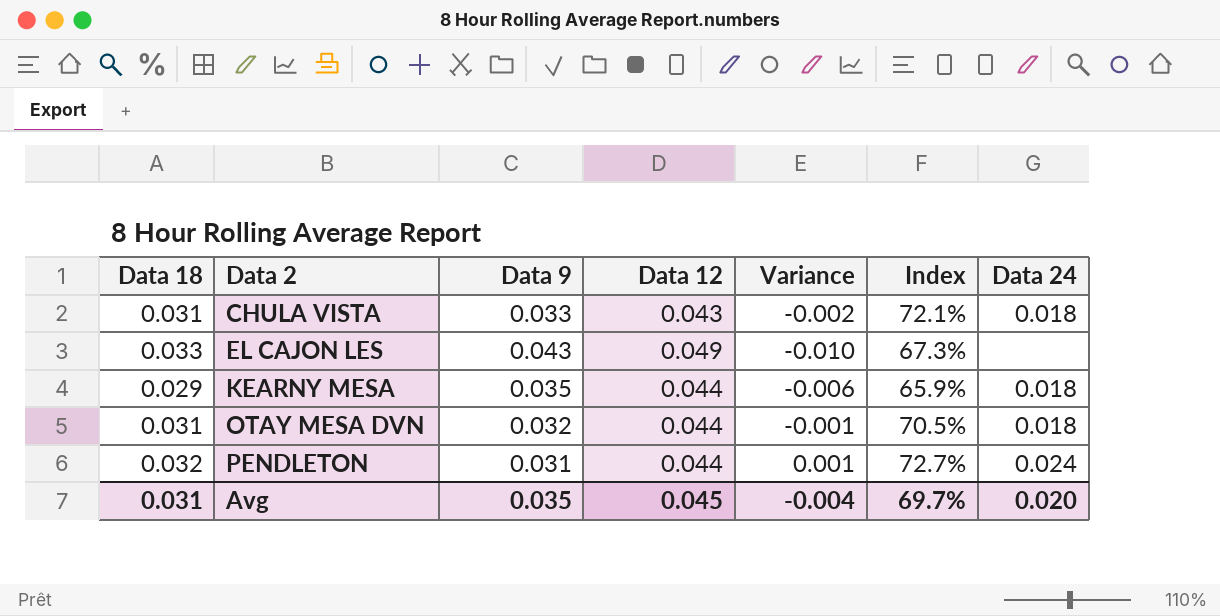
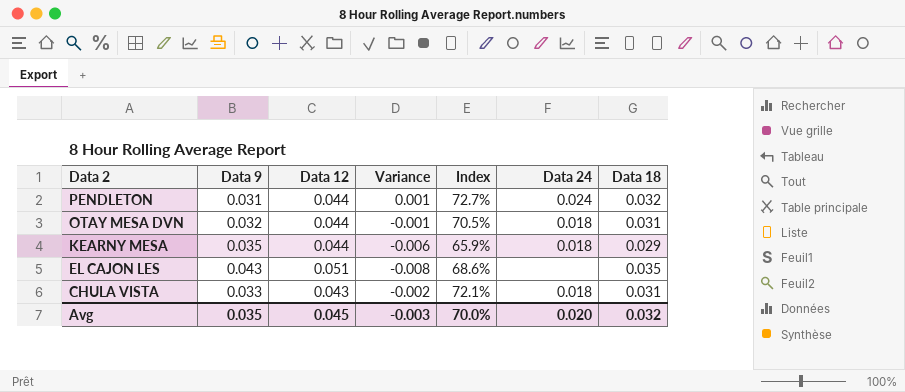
row order: Data 2 ascending -> Data 2 descending
column Data 18 | position: 1 -> 7
EL CAJON LES | Data 12: 0.049 -> 0.051
EL CAJON LES | Variance: -0.010 -> -0.008
EL CAJON LES | Index: 67.3% -> 68.6%
EL CAJON LES | Data 18: 0.033 -> 0.035
Avg | Variance: -0.004 -> -0.003
Avg | Index: 69.7% -> 70.0%
Avg | Data 18: 0.031 -> 0.032

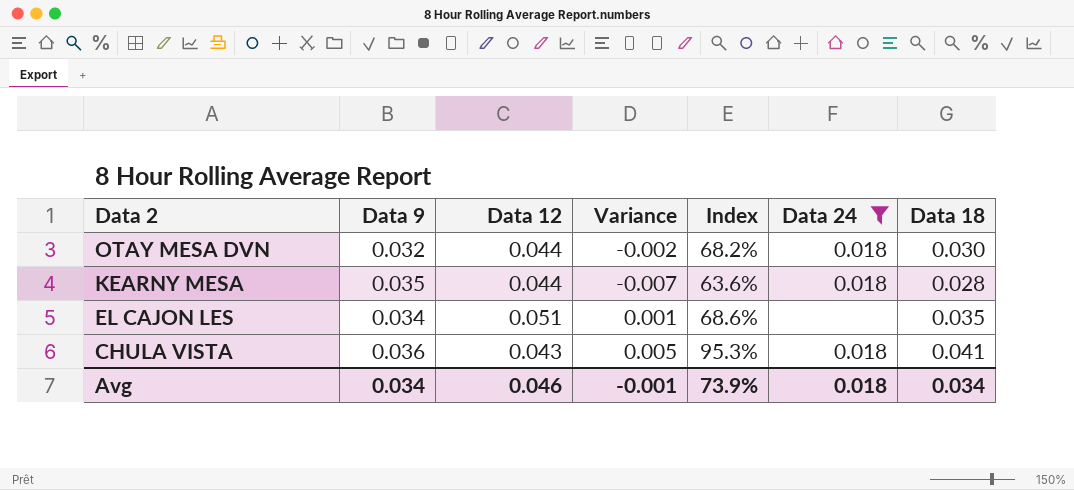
filter: none -> Data 24 != 0.024
OTAY MESA DVN | Variance: -0.001 -> -0.002
OTAY MESA DVN | Index: 70.5% -> 68.2%
OTAY MESA DVN | Data 18: 0.031 -> 0.030
KEARNY MESA | Variance: -0.006 -> -0.007
KEARNY MESA | Index: 65.9% -> 63.6%
KEARNY MESA | Data 18: 0.029 -> 0.028
EL CAJON LES | Data 9: 0.043 -> 0.034
EL CAJON LES | Variance: -0.008 -> 0.001
CHULA VISTA | Data 9: 0.033 -> 0.036
CHULA VISTA | Variance: -0.002 -> 0.005
CHULA VISTA | Index: 72.1% -> 95.3%
CHULA VISTA | Data 18: 0.031 -> 0.041
Avg | Data 9: 0.035 -> 0.034
Avg | Data 12: 0.045 -> 0.046
Avg | Variance: -0.003 -> -0.001
Avg | Index: 70.0% -> 73.9%
Avg | Data 24: 0.020 -> 0.018
Avg | Data 18: 0.032 -> 0.034

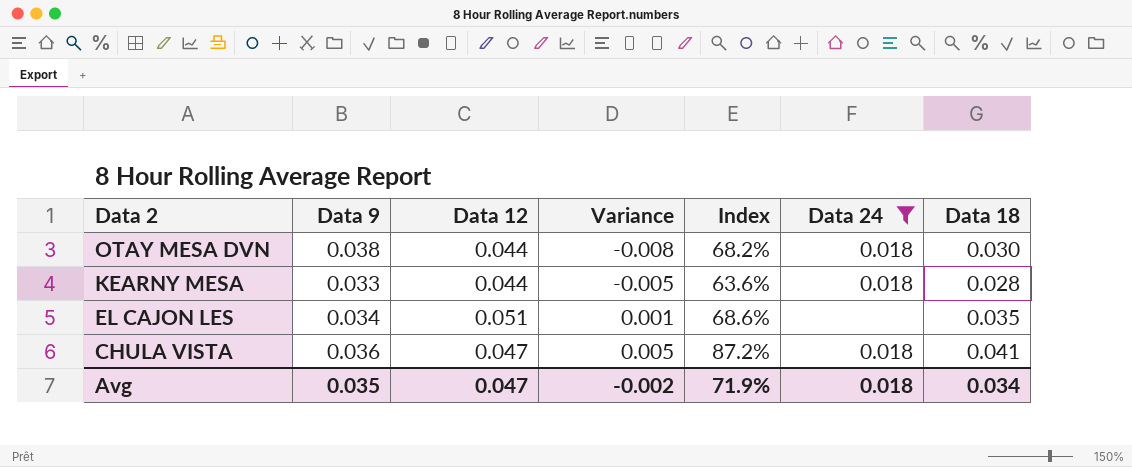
OTAY MESA DVN | Data 9: 0.032 -> 0.038
OTAY MESA DVN | Variance: -0.002 -> -0.008
KEARNY MESA | Data 9: 0.035 -> 0.033
KEARNY MESA | Variance: -0.007 -> -0.005
CHULA VISTA | Data 12: 0.043 -> 0.047
CHULA VISTA | Index: 95.3% -> 87.2%
Avg | Data 9: 0.034 -> 0.035
Avg | Data 12: 0.046 -> 0.047
Avg | Variance: -0.001 -> -0.002
Avg | Index: 73.9% -> 71.9%

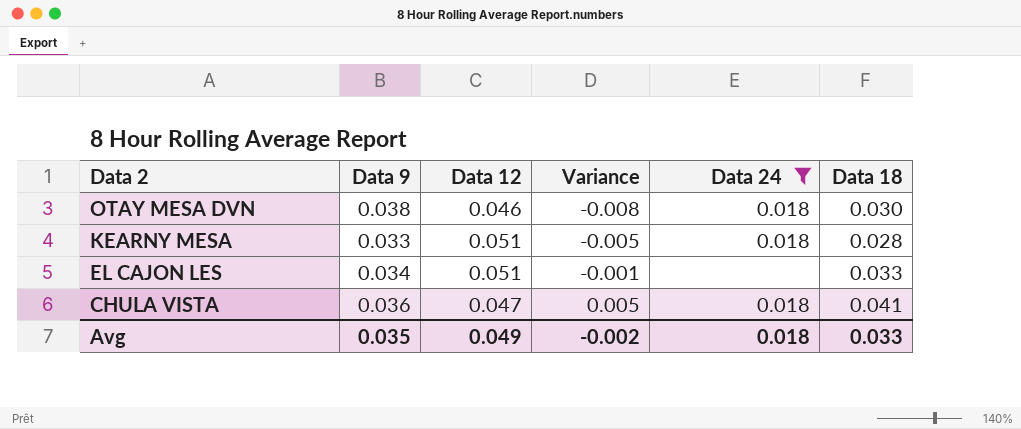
column Index | formula: [Data 18] / [Data 12] -> none
OTAY MESA DVN | Data 12: 0.044 -> 0.046
KEARNY MESA | Data 12: 0.044 -> 0.051
EL CAJON LES | Variance: 0.001 -> -0.001
EL CAJON LES | Data 18: 0.035 -> 0.033
Avg | Data 12: 0.047 -> 0.049
Avg | Data 18: 0.034 -> 0.033

